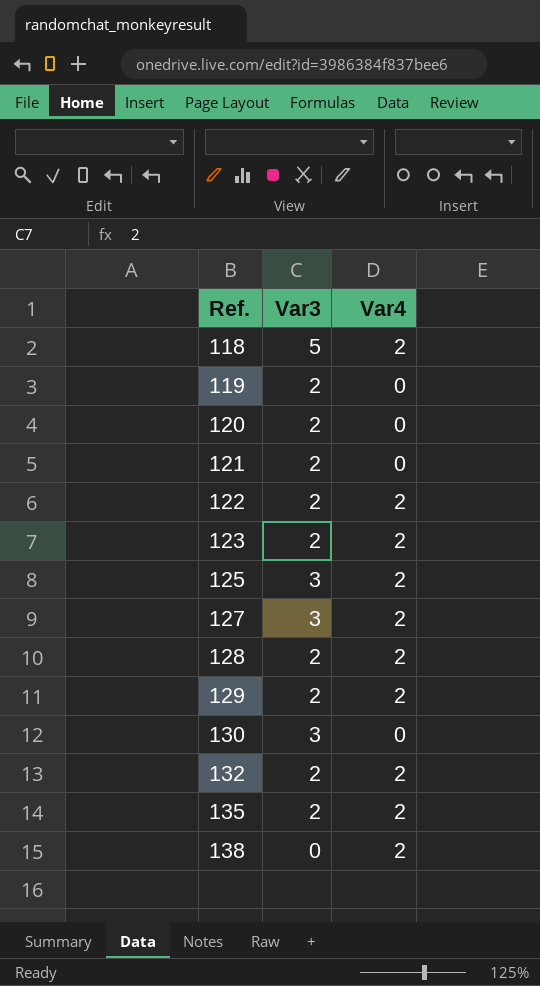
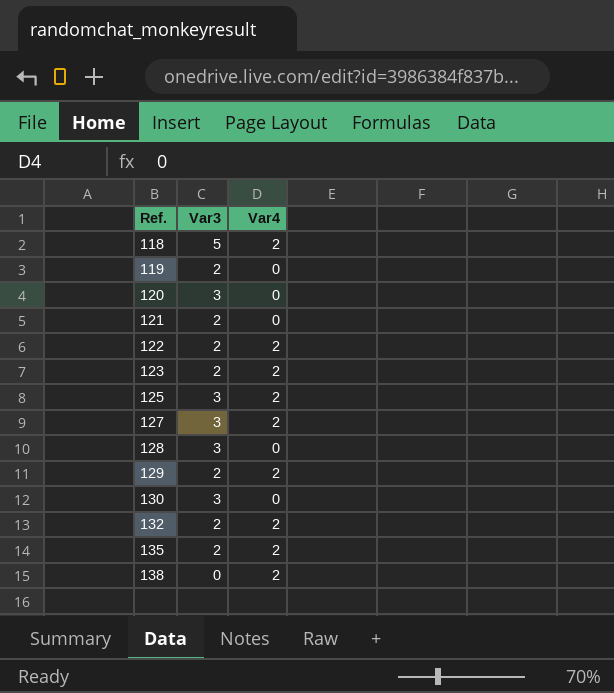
120 | Var3: 2 -> 3
128 | Var3: 2 -> 3
128 | Var4: 2 -> 0

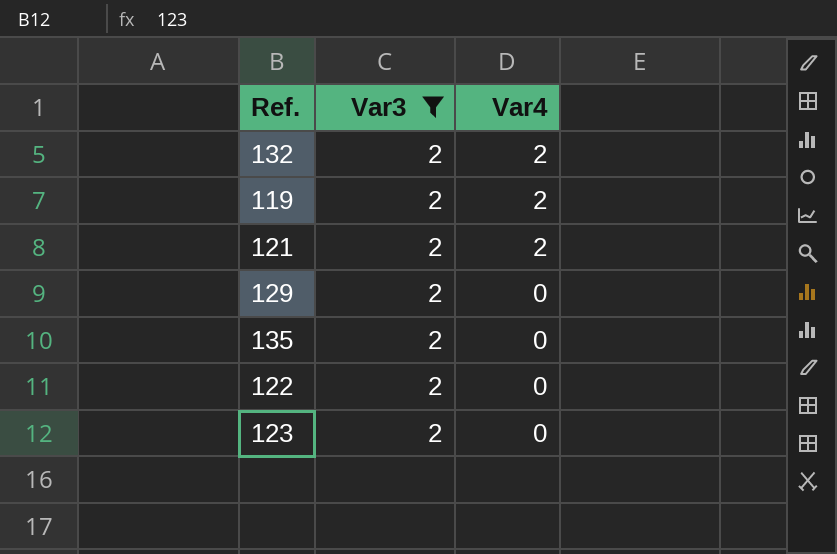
filter: none -> Var3 = 2
row order: Ref. ascending -> Var4 descending
119 | Var4: 0 -> 2
121 | Var4: 0 -> 2
129 | Var4: 2 -> 0
135 | Var4: 2 -> 0
122 | Var4: 2 -> 0
123 | Var4: 2 -> 0

